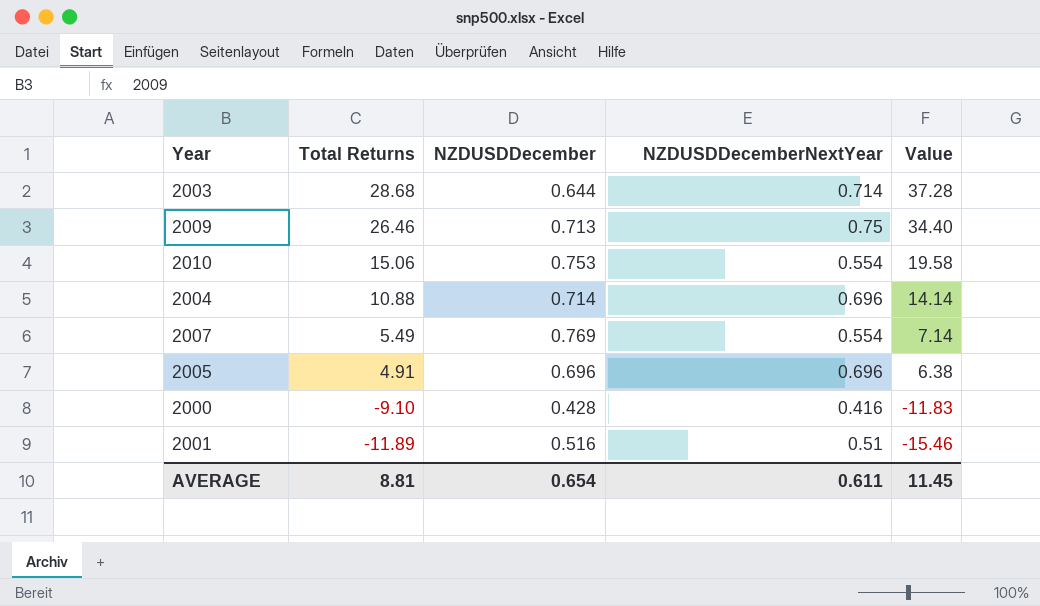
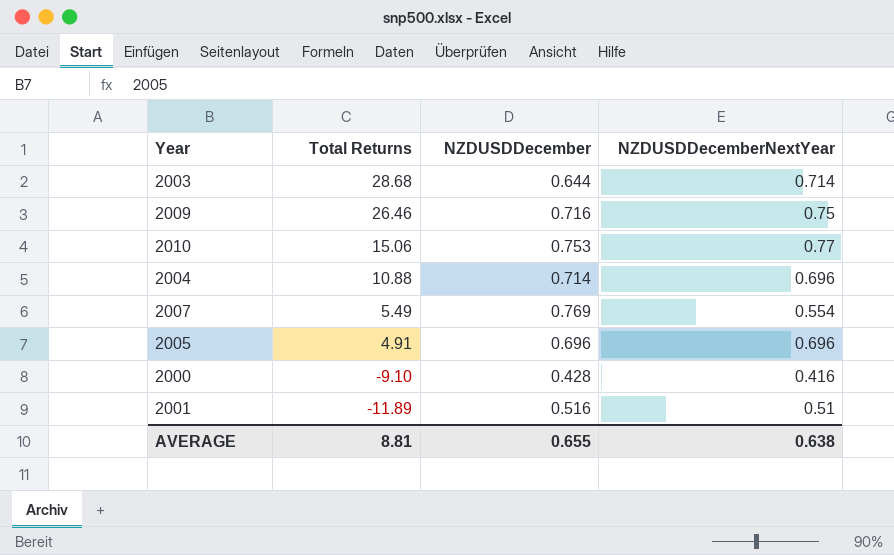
column Value | formula: [Total Returns] * 1.3 -> none
2009 | NZDUSDDecember: 0.713 -> 0.716
2010 | NZDUSDDecemberNextYear: 0.554 -> 0.77
AVERAGE | NZDUSDDecember: 0.654 -> 0.655
AVERAGE | NZDUSDDecemberNextYear: 0.611 -> 0.638

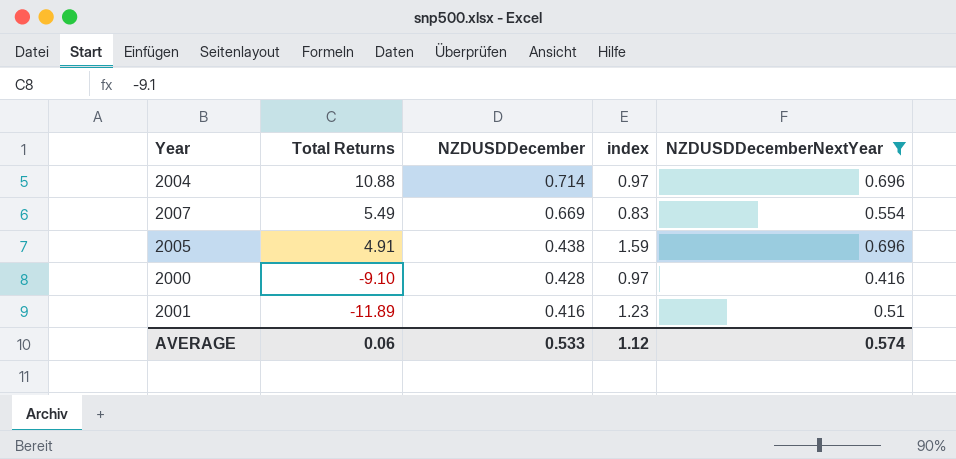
filter: none -> NZDUSDDecemberNextYear <= 0.696
column index | formula: none -> [NZDUSDDecemberNextYear] / [NZDUSDDecember]
2007 | NZDUSDDecember: 0.769 -> 0.669
2005 | NZDUSDDecember: 0.696 -> 0.438
2001 | NZDUSDDecember: 0.516 -> 0.416
AVERAGE | Total Returns: 8.81 -> 0.06
AVERAGE | NZDUSDDecember: 0.655 -> 0.533
AVERAGE | NZDUSDDecemberNextYear: 0.638 -> 0.574

